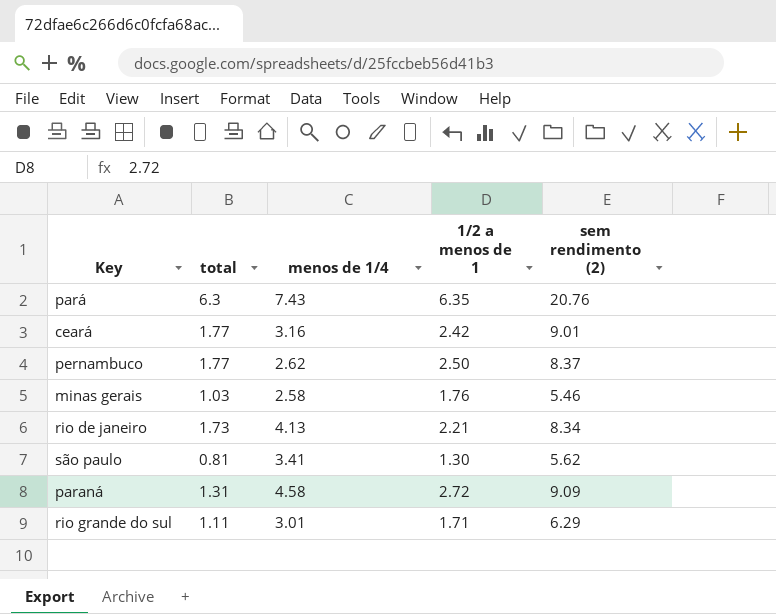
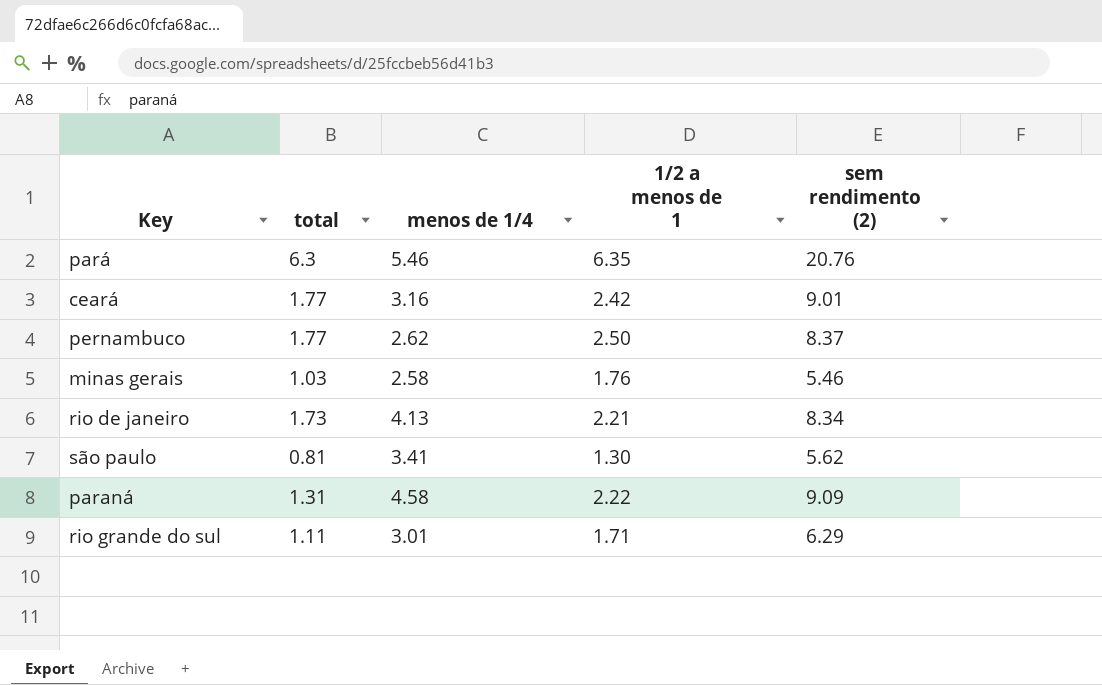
pará | menos de 1/4: 7.43 -> 5.46
paraná | 1/2 a menos de 1: 2.72 -> 2.22

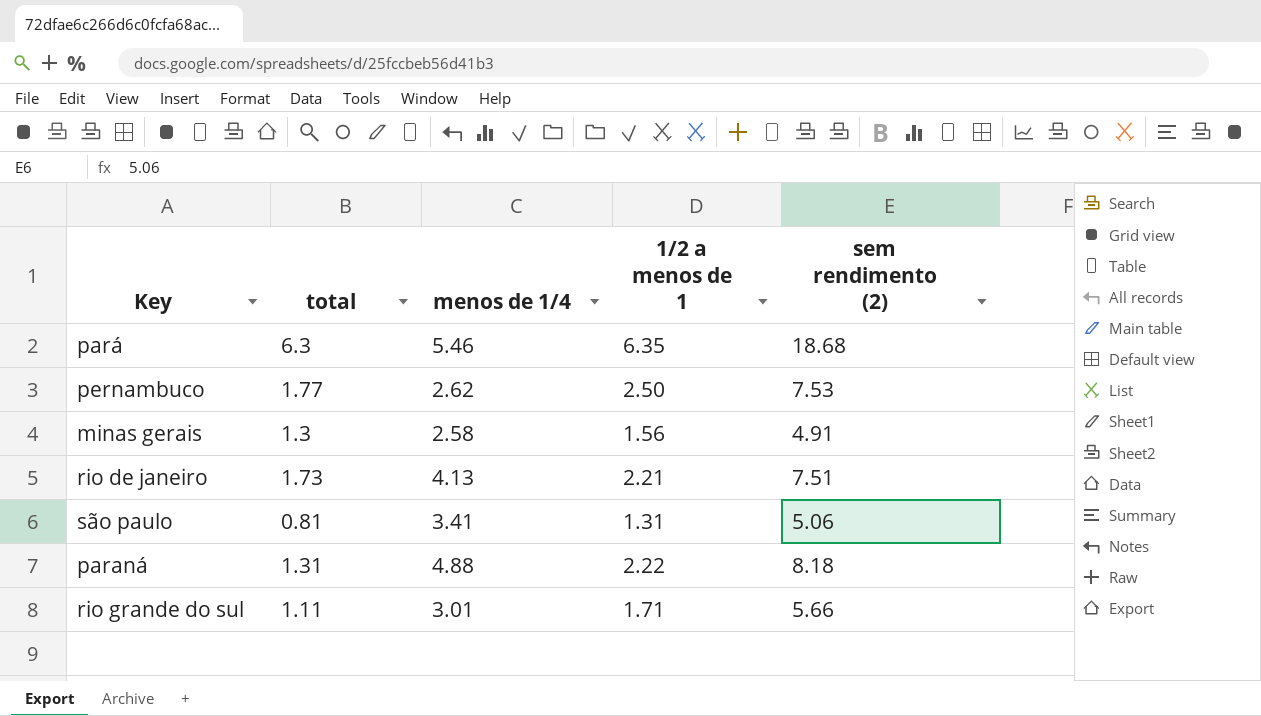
row ceará: 1.77 | 3.16 | 2.42 | 9.01 -> none
pará | sem rendimento (2): 20.76 -> 18.68
pernambuco | sem rendimento (2): 8.37 -> 7.53
minas gerais | total: 1.03 -> 1.3
minas gerais | 1/2 a menos de 1: 1.76 -> 1.56
minas gerais | sem rendimento (2): 5.46 -> 4.91
rio de janeiro | sem rendimento (2): 8.34 -> 7.51
são paulo | 1/2 a menos de 1: 1.30 -> 1.31
são paulo | sem rendimento (2): 5.62 -> 5.06
paraná | menos de 1/4: 4.58 -> 4.88
paraná | sem rendimento (2): 9.09 -> 8.18
rio grande do sul | sem rendimento (2): 6.29 -> 5.66

